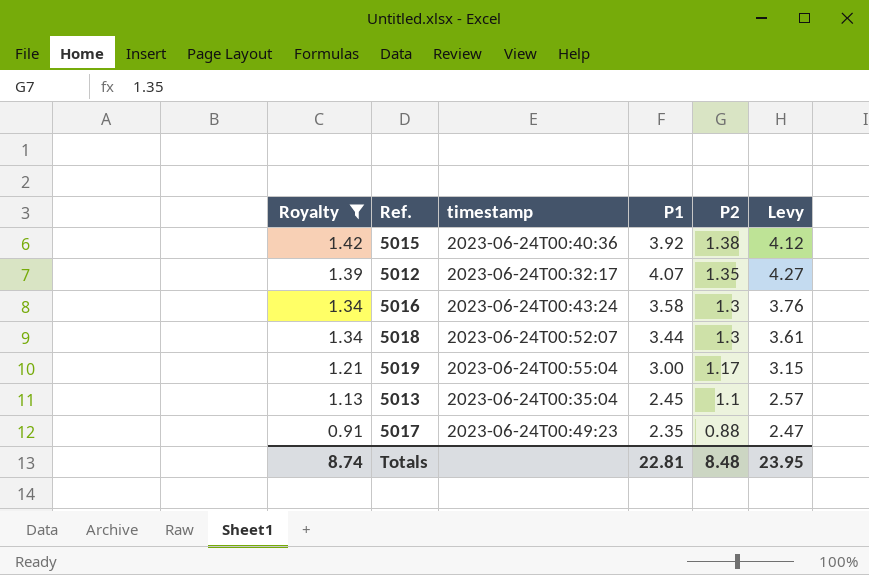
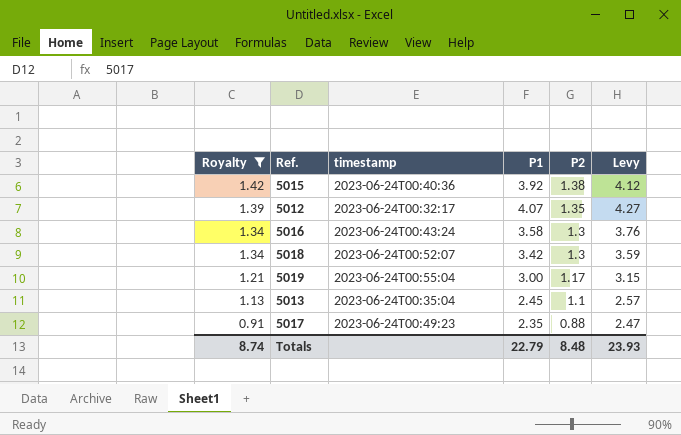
5018 | P1: 3.44 -> 3.42
5018 | Levy: 3.61 -> 3.59
Totals | P1: 22.81 -> 22.79
Totals | Levy: 23.95 -> 23.93

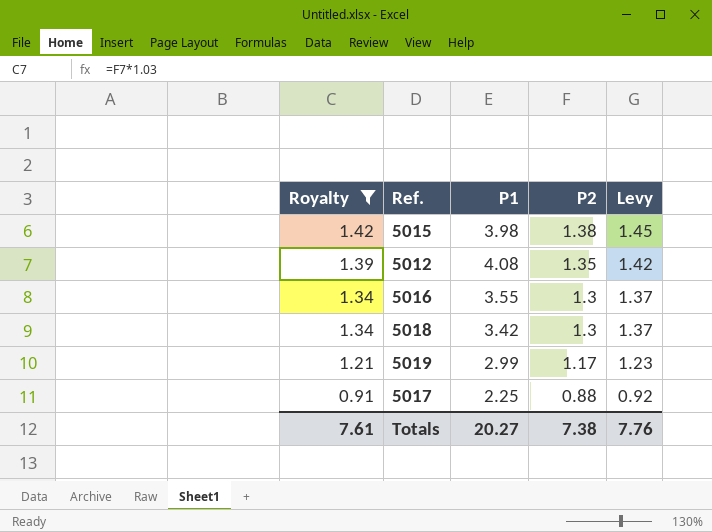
column timestamp | position: 3 -> none
column Levy | formula: [P1] * 1.05 -> [P2] * 1.05
row 5013: 1.13 | 2023-06-24T00:35:04 | 2.45 | 1.1 | 2.57 -> none
5015 | P1: 3.92 -> 3.98
5012 | P1: 4.07 -> 4.08
5016 | P1: 3.58 -> 3.55
5019 | P1: 3.00 -> 2.99
5017 | P1: 2.35 -> 2.25
Totals | Royalty: 8.74 -> 7.61
Totals | P1: 22.79 -> 20.27
Totals | P2: 8.48 -> 7.38
Totals | Levy: 23.93 -> 7.76

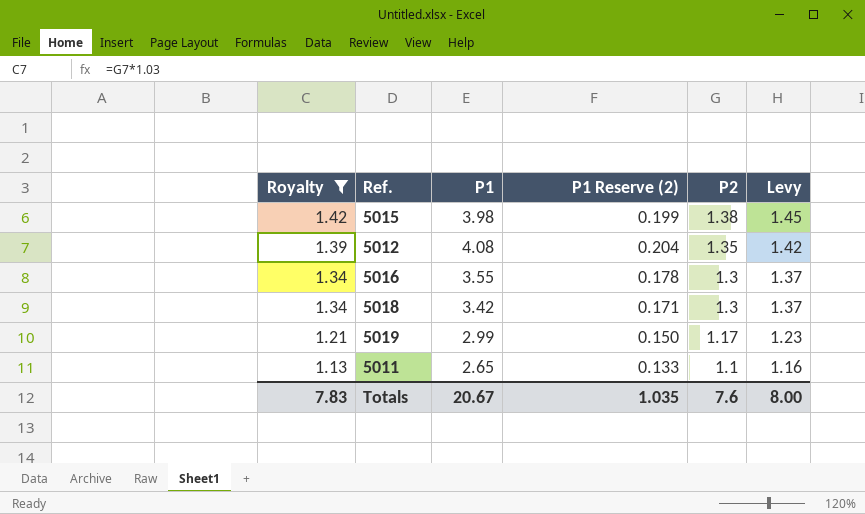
column P1 Reserve (2) | formula: none -> [P1] * 0.05
row 5017: 0.91 | 2.25 | 0.88 | 0.92 -> none
row 5011: none -> 1.13 | 2.65 | 0.133 | 1.1 | 1.16
Totals | Royalty: 7.61 -> 7.83
Totals | P1: 20.27 -> 20.67
Totals | P2: 7.38 -> 7.6
Totals | Levy: 7.76 -> 8.00

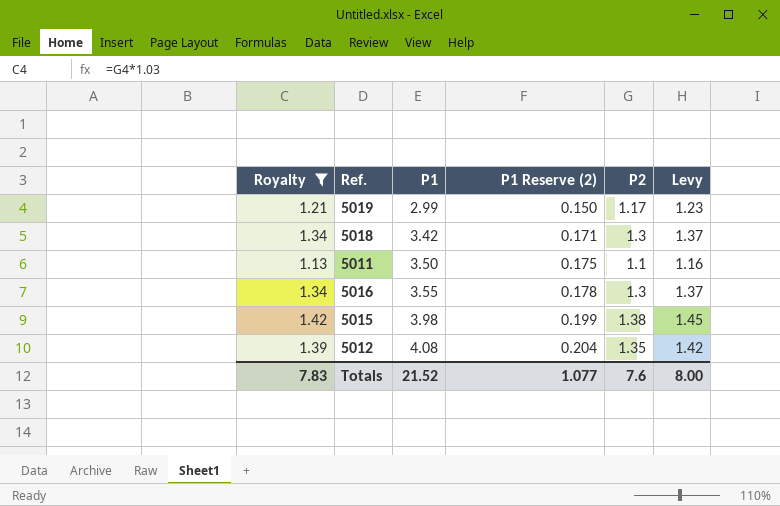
row order: Royalty descending -> P1 ascending
5011 | P1: 2.65 -> 3.50
5011 | P1 Reserve (2): 0.133 -> 0.175
Totals | P1: 20.67 -> 21.52
Totals | P1 Reserve (2): 1.035 -> 1.077

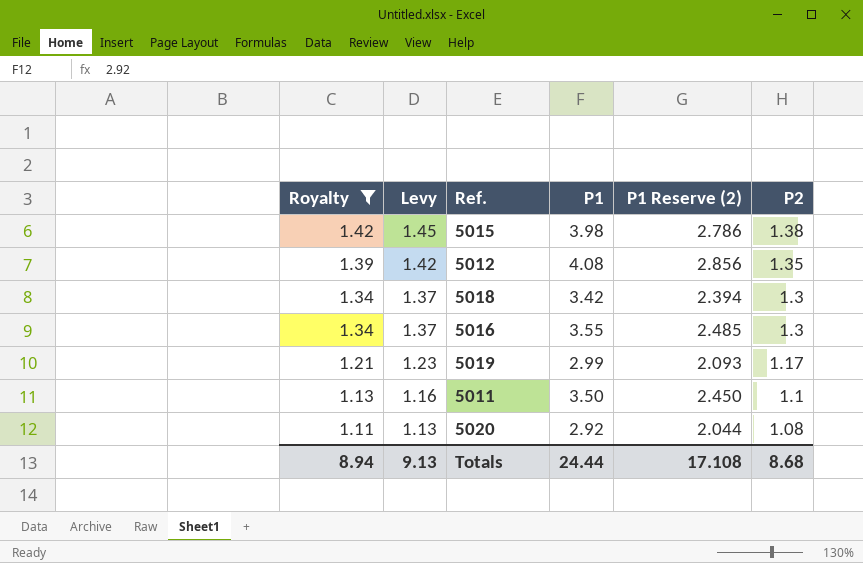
row order: P1 ascending -> Royalty descending
column Levy | position: 6 -> 2
column P1 Reserve (2) | formula: [P1] * 0.05 -> [P1] * 0.7
row 5020: none -> 1.11 | 1.13 | 2.92 | 2.044 | 1.08
Totals | Royalty: 7.83 -> 8.94
Totals | Levy: 8.00 -> 9.13
Totals | P1: 21.52 -> 24.44
Totals | P1 Reserve (2): 1.077 -> 17.108
Totals | P2: 7.6 -> 8.68

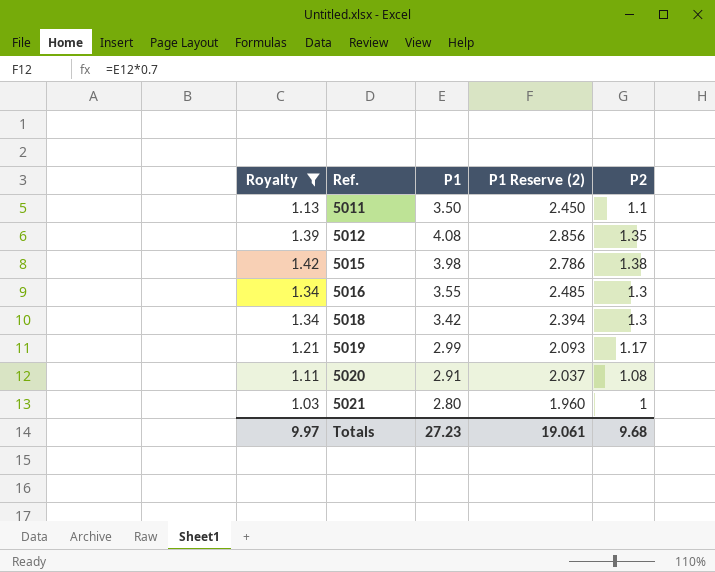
row order: Royalty descending -> Ref. ascending
column Levy | formula: [P2] * 1.05 -> none
5020 | P1: 2.92 -> 2.91
5020 | P1 Reserve (2): 2.044 -> 2.037
row 5021: none -> 1.03 | 2.80 | 1.960 | 1
Totals | Royalty: 8.94 -> 9.97
Totals | P1: 24.44 -> 27.23
Totals | P1 Reserve (2): 17.108 -> 19.061
Totals | P2: 8.68 -> 9.68

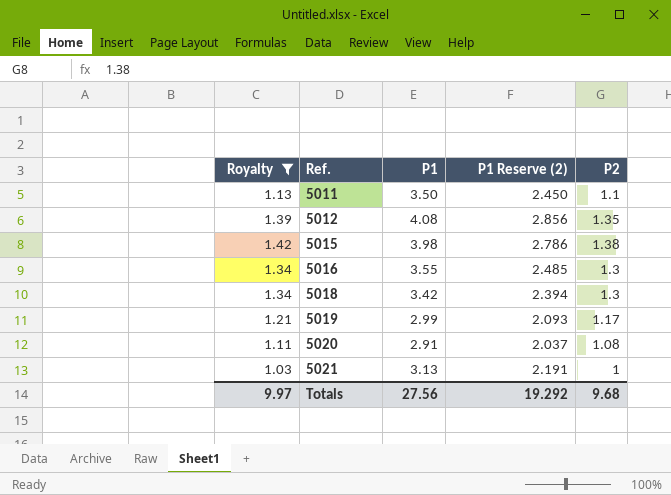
5021 | P1: 2.80 -> 3.13
5021 | P1 Reserve (2): 1.960 -> 2.191
Totals | P1: 27.23 -> 27.56
Totals | P1 Reserve (2): 19.061 -> 19.292

